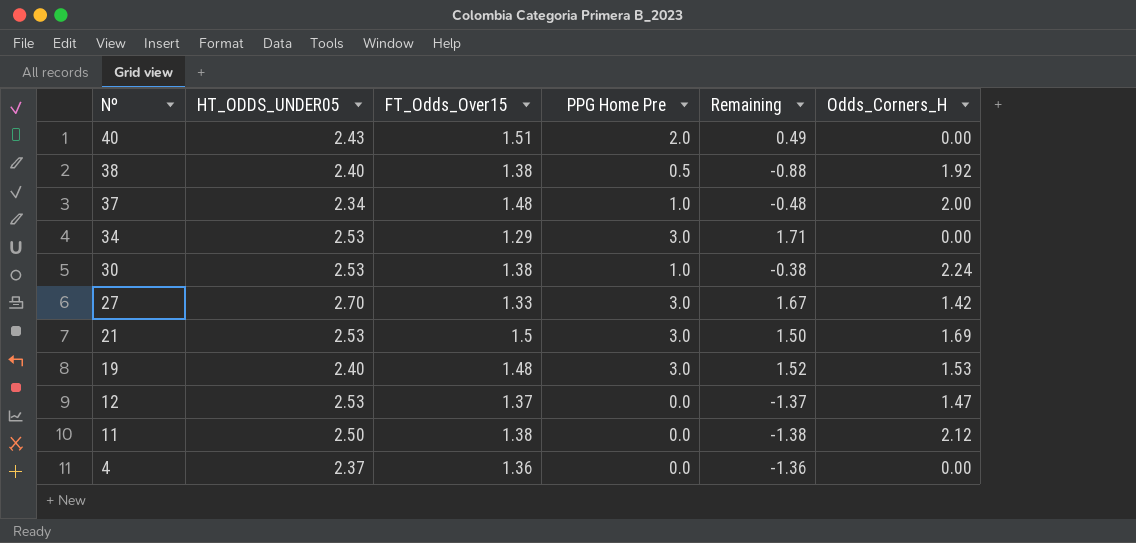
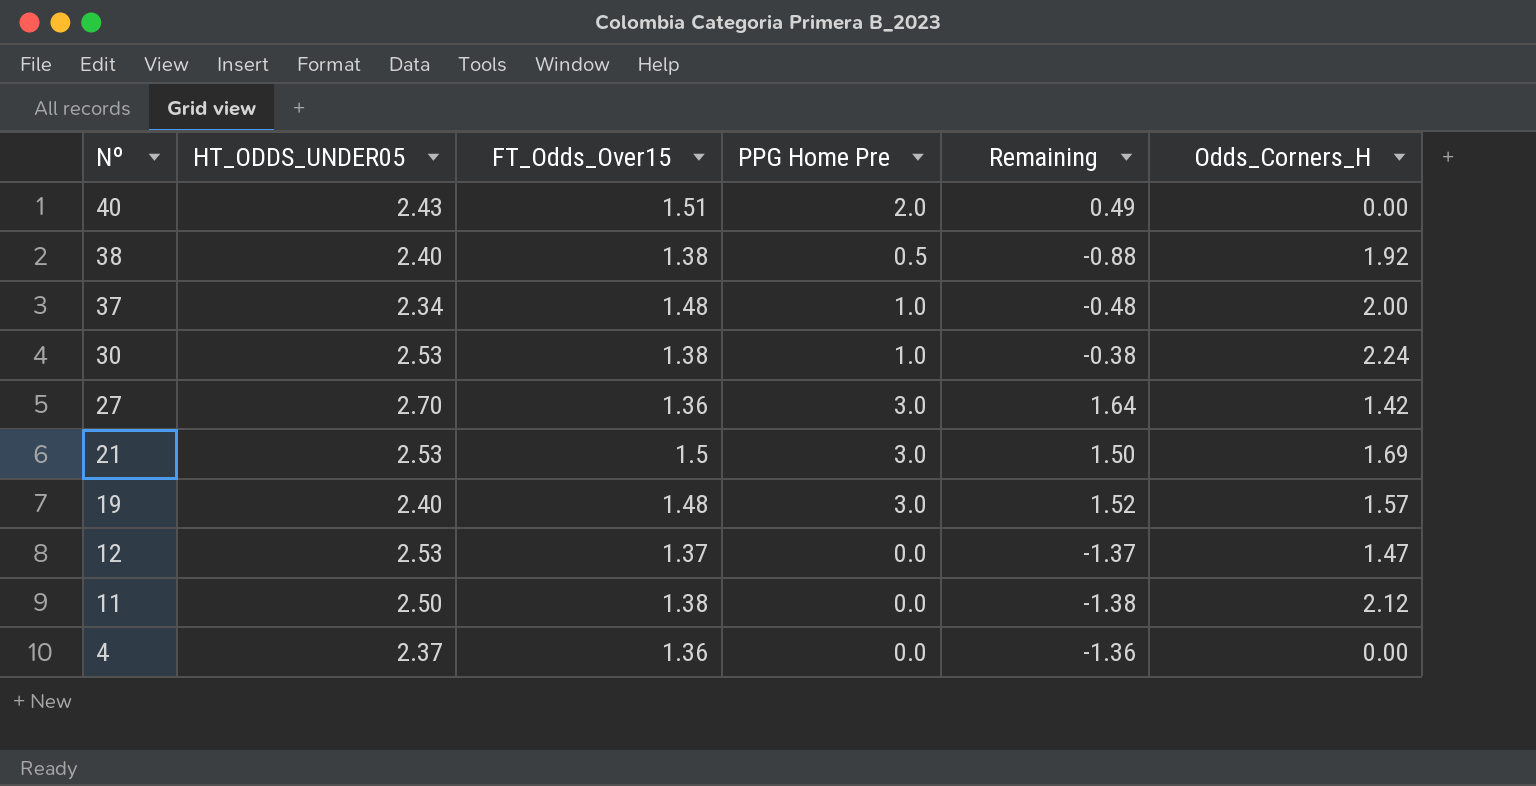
row 34: 2.53 | 1.29 | 3.0 | 1.71 | 0.00 -> none
27 | FT_Odds_Over15: 1.33 -> 1.36
27 | Remaining: 1.67 -> 1.64
19 | Odds_Corners_H: 1.53 -> 1.57

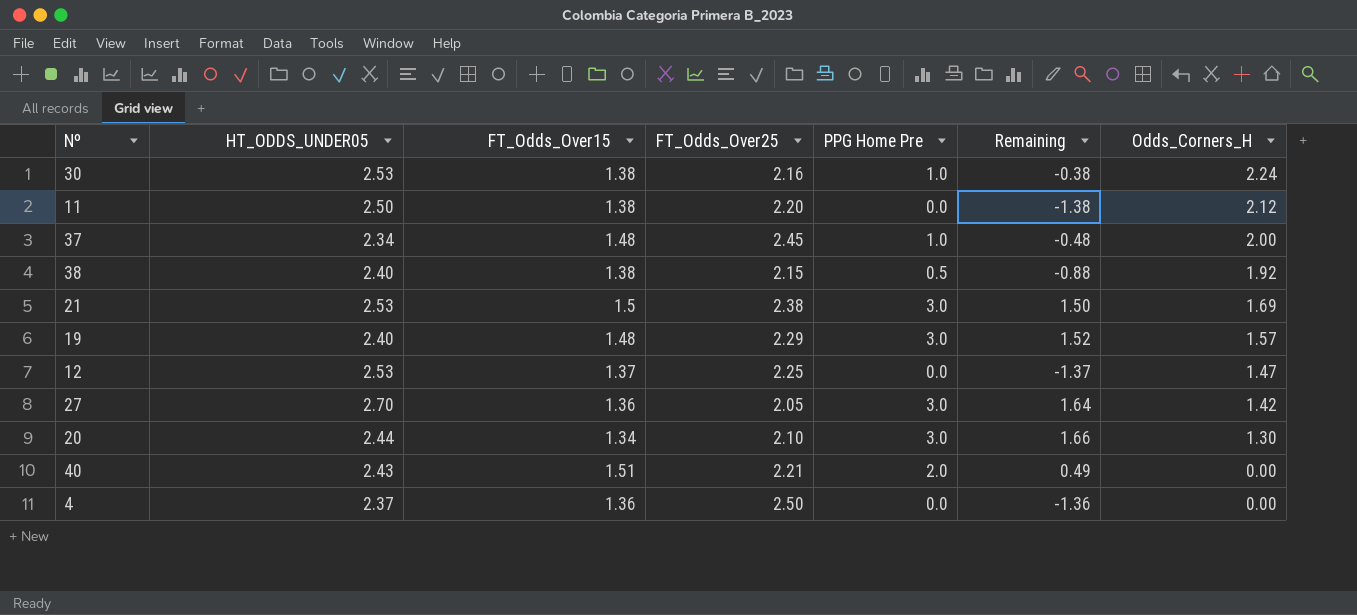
row order: Nº descending -> Odds_Corners_H descending
column FT_Odds_Over25 | position: none -> 4
row 20: none -> 2.44 | 1.34 | 2.10 | 3.0 | 1.66 | 1.30

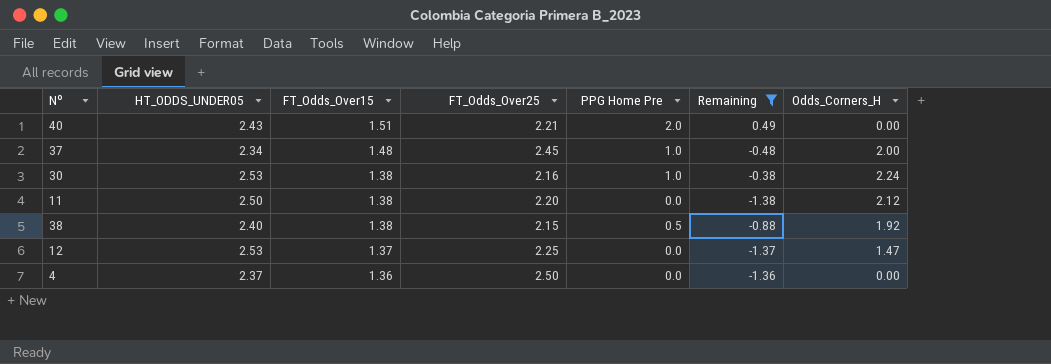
filter: none -> Remaining <= 0.49
row order: Odds_Corners_H descending -> FT_Odds_Over15 descending

